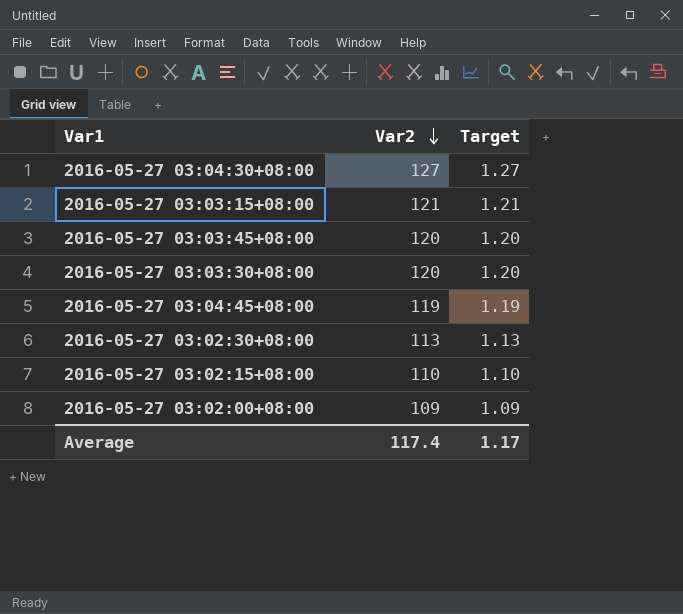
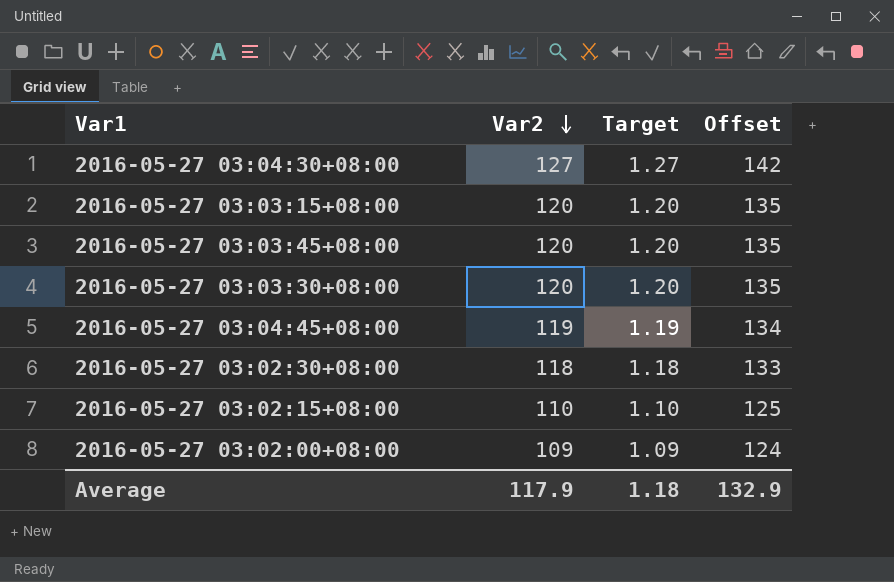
column Offset | formula: none -> [Var2] + 15
2016-05-27 03:03:15+08:00 | Var2: 121 -> 120
2016-05-27 03:03:15+08:00 | Target: 1.21 -> 1.20
2016-05-27 03:02:30+08:00 | Var2: 113 -> 118
2016-05-27 03:02:30+08:00 | Target: 1.13 -> 1.18
Average | Var2: 117.4 -> 117.9
Average | Target: 1.17 -> 1.18

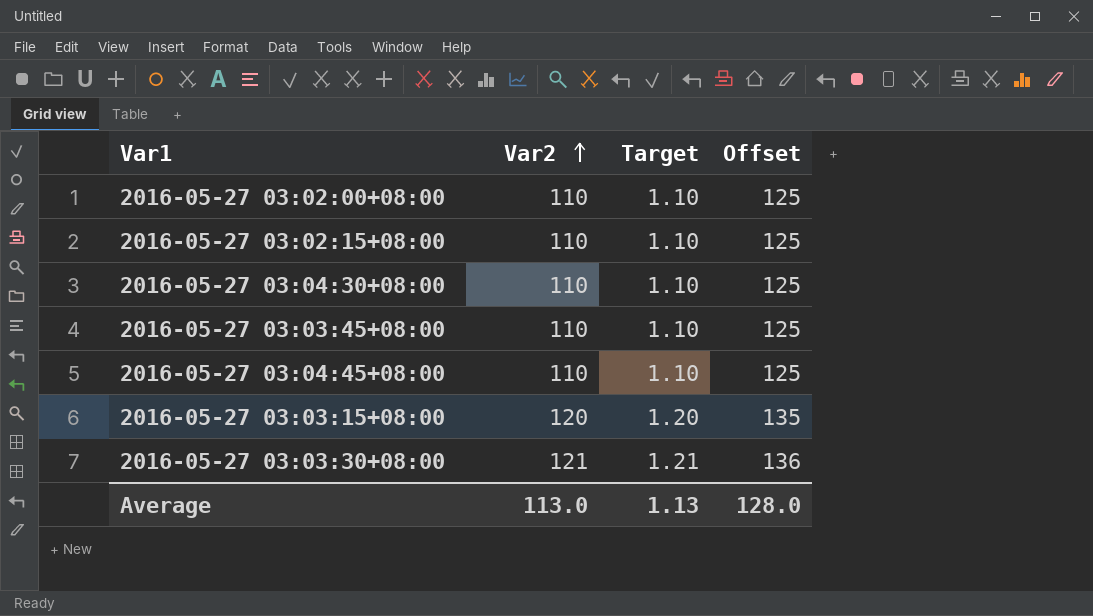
row order: Var2 descending -> Var2 ascending
row 2016-05-27 03:02:30+08:00: 118 | 1.18 | 133 -> none
2016-05-27 03:02:00+08:00 | Var2: 109 -> 110
2016-05-27 03:02:00+08:00 | Target: 1.09 -> 1.10
2016-05-27 03:02:00+08:00 | Offset: 124 -> 125
2016-05-27 03:04:30+08:00 | Var2: 127 -> 110
2016-05-27 03:04:30+08:00 | Target: 1.27 -> 1.10
2016-05-27 03:04:30+08:00 | Offset: 142 -> 125
2016-05-27 03:03:45+08:00 | Var2: 120 -> 110
2016-05-27 03:03:45+08:00 | Target: 1.20 -> 1.10
2016-05-27 03:03:45+08:00 | Offset: 135 -> 125
2016-05-27 03:04:45+08:00 | Var2: 119 -> 110
2016-05-27 03:04:45+08:00 | Target: 1.19 -> 1.10
2016-05-27 03:04:45+08:00 | Offset: 134 -> 125
2016-05-27 03:03:30+08:00 | Var2: 120 -> 121
2016-05-27 03:03:30+08:00 | Target: 1.20 -> 1.21
2016-05-27 03:03:30+08:00 | Offset: 135 -> 136
Average | Var2: 117.9 -> 113.0
Average | Target: 1.18 -> 1.13
Average | Offset: 132.9 -> 128.0

